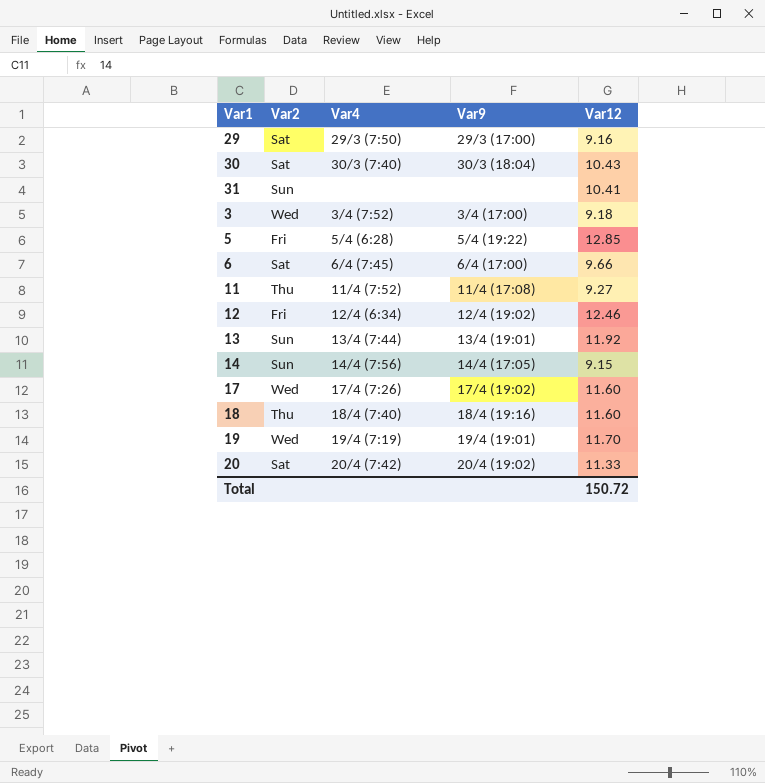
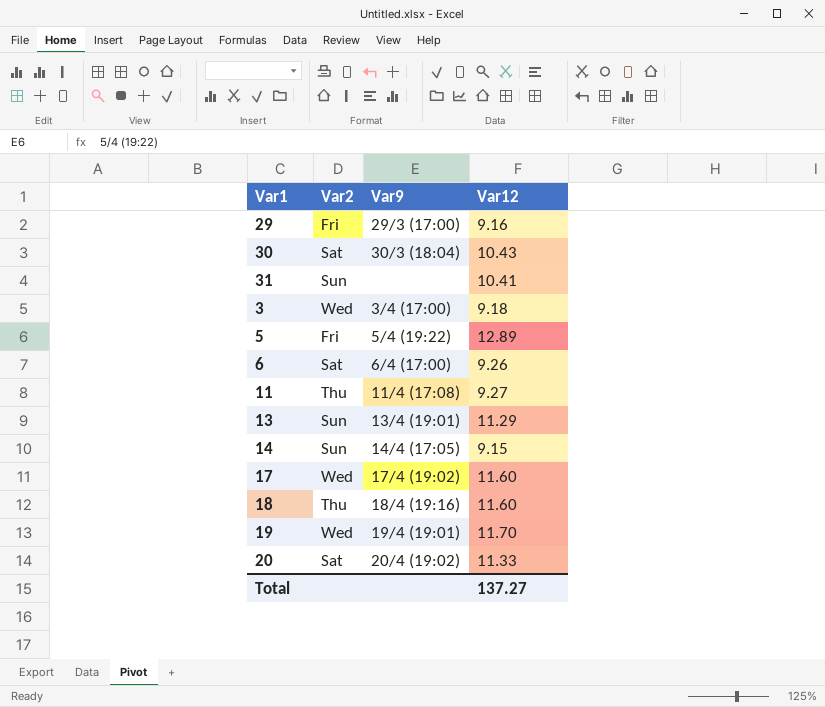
column Var4 | position: 3 -> none
row 12: Fri | 12/4 (6:34) | 12/4 (19:02) | 12.46 -> none
29 | Var2: Sat -> Fri
5 | Var12: 12.85 -> 12.89
6 | Var12: 9.66 -> 9.26
13 | Var12: 11.92 -> 11.29
Total | Var12: 150.72 -> 137.27

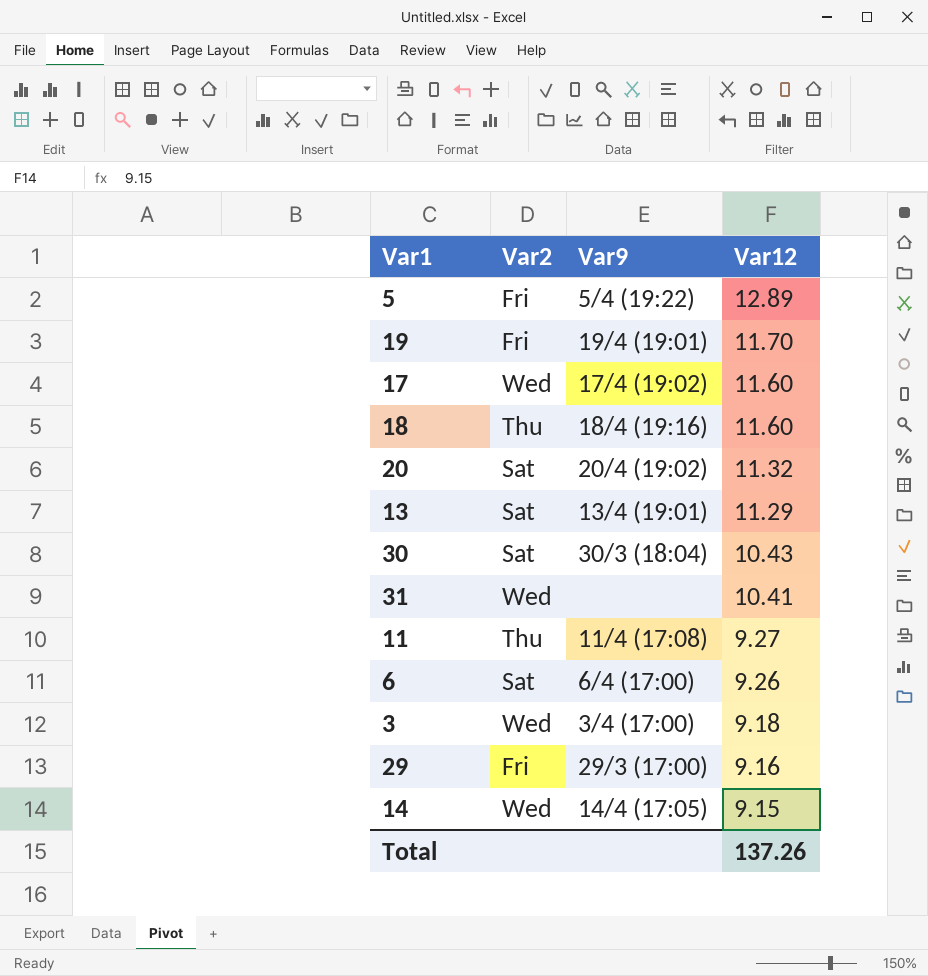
row order: none -> Var12 descending
19 | Var2: Wed -> Fri
20 | Var12: 11.33 -> 11.32
13 | Var2: Sun -> Sat
31 | Var2: Sun -> Wed
14 | Var2: Sun -> Wed
Total | Var12: 137.27 -> 137.26

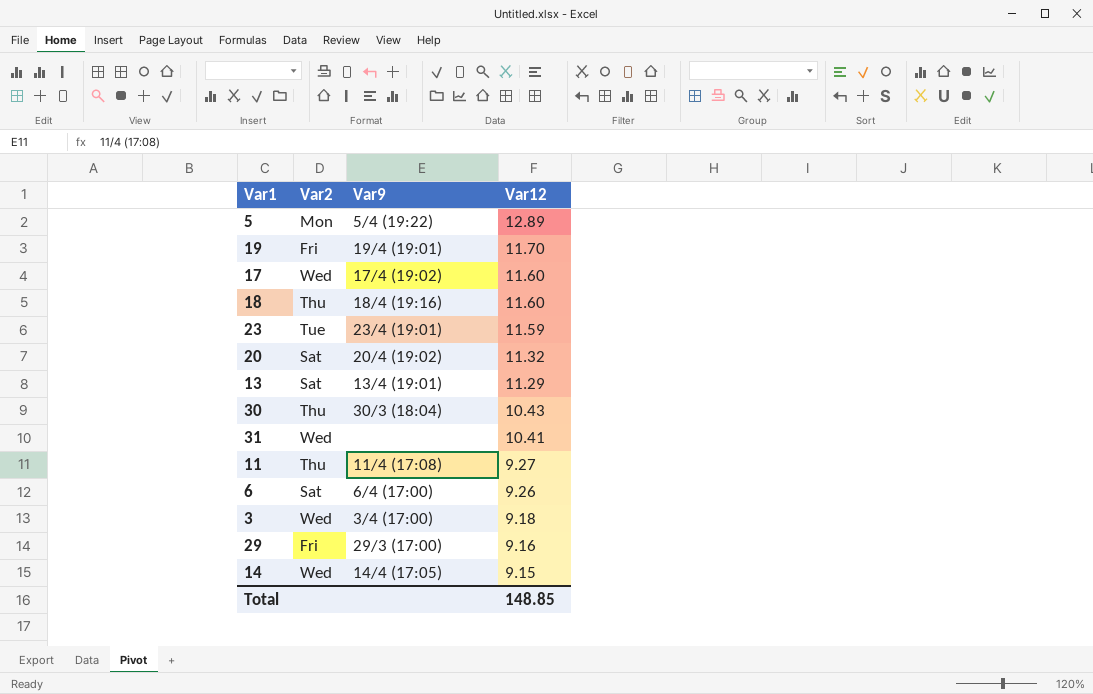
5 | Var2: Fri -> Mon
row 23: none -> Tue | 23/4 (19:01) | 11.59
30 | Var2: Sat -> Thu
Total | Var12: 137.26 -> 148.85

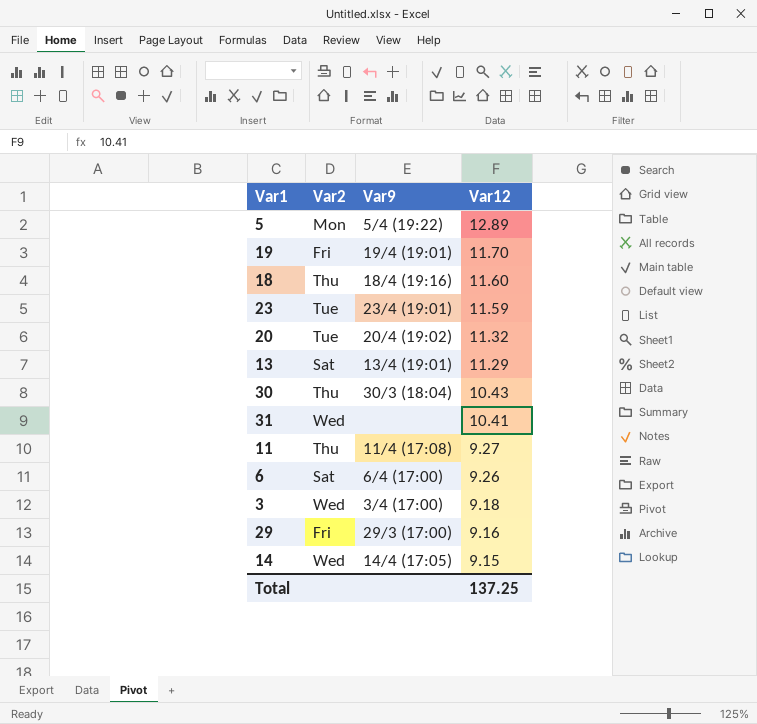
row 17: Wed | 17/4 (19:02) | 11.60 -> none
20 | Var2: Sat -> Tue
Total | Var12: 148.85 -> 137.25

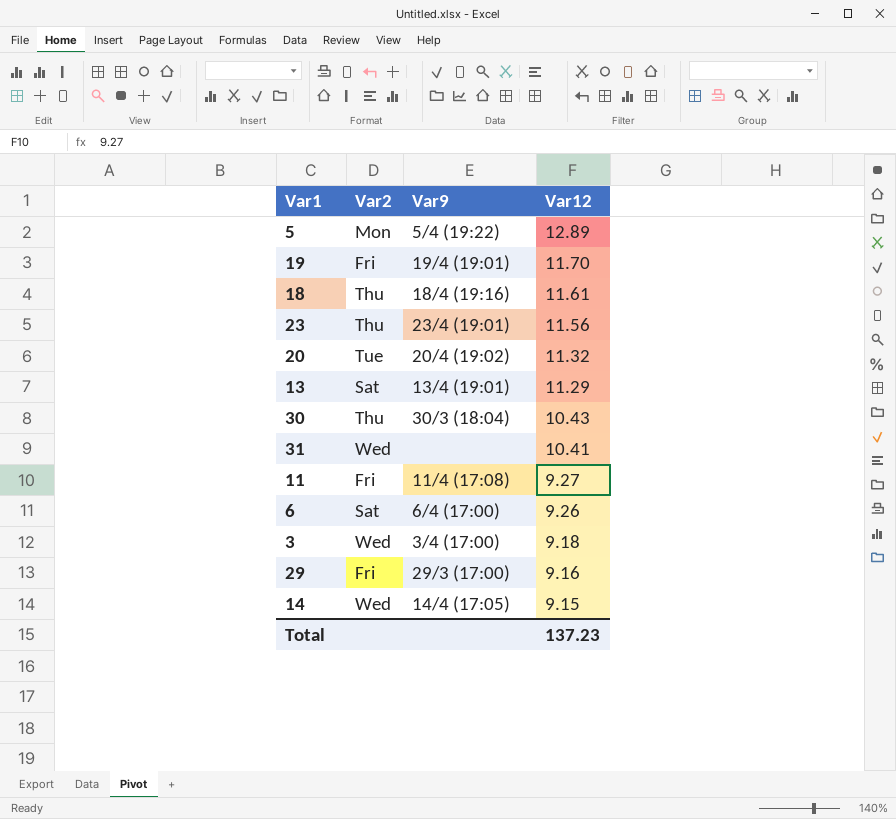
18 | Var12: 11.60 -> 11.61
23 | Var2: Tue -> Thu
23 | Var12: 11.59 -> 11.56
11 | Var2: Thu -> Fri
Total | Var12: 137.25 -> 137.23

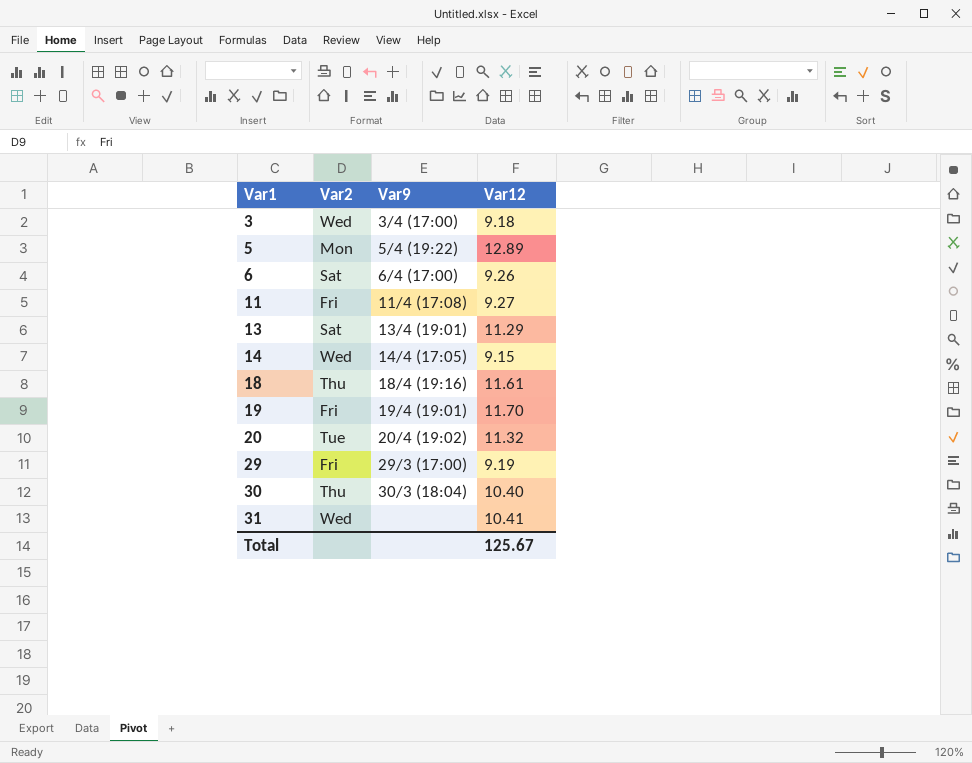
row order: Var12 descending -> Var1 ascending
row 23: Thu | 23/4 (19:01) | 11.56 -> none
29 | Var12: 9.16 -> 9.19
30 | Var12: 10.43 -> 10.40
Total | Var12: 137.23 -> 125.67

